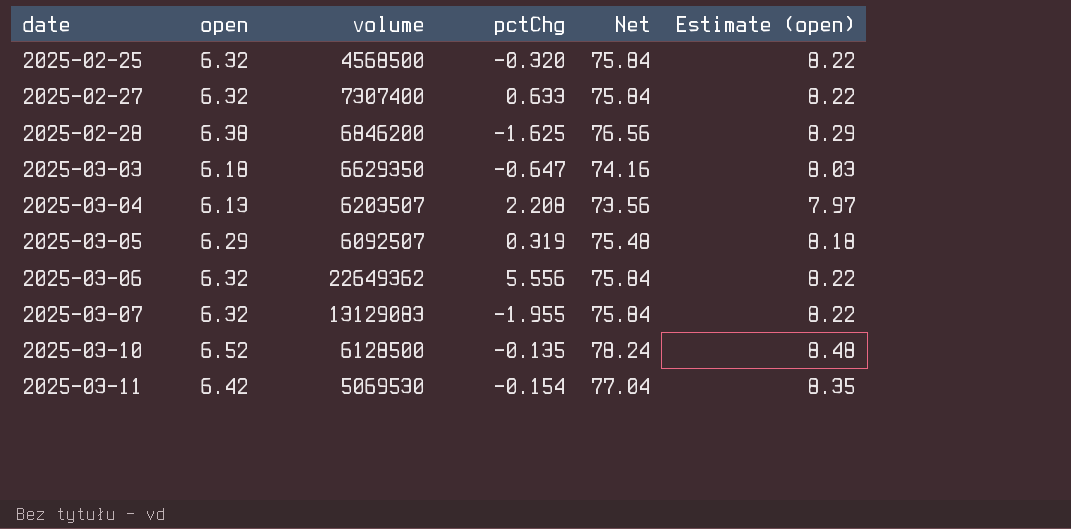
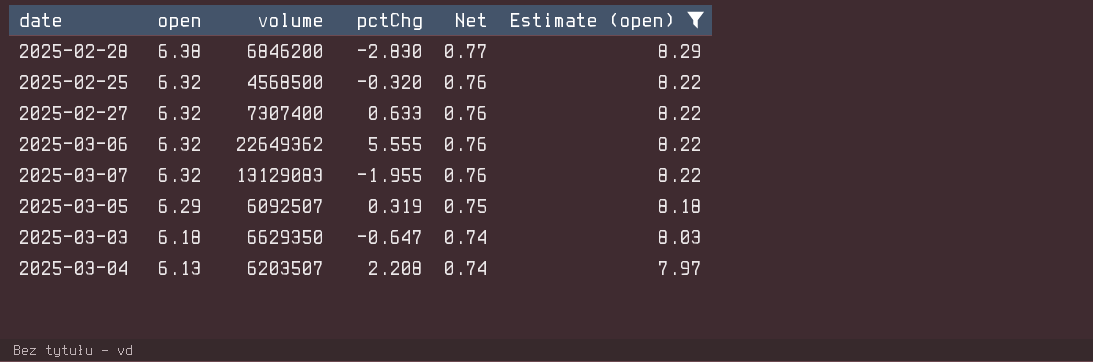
filter: none -> Estimate (open) <= 8.29
row order: date ascending -> open descending
column Net | formula: [open] * 12 -> [open] * 0.12
2025-02-28 | pctChg: -1.625 -> -2.830
2025-03-06 | pctChg: 5.556 -> 5.555

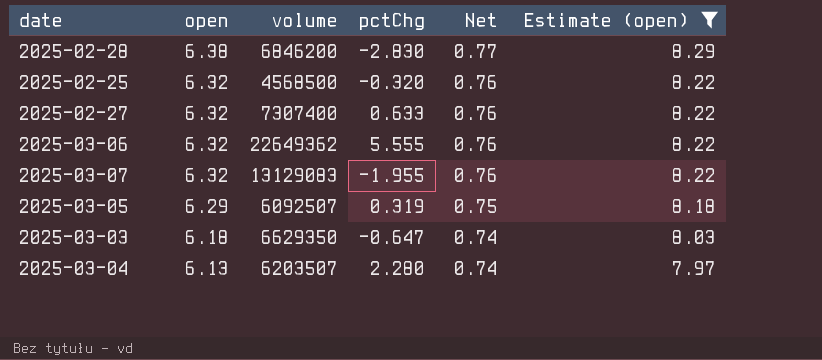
2025-03-04 | pctChg: 2.208 -> 2.280

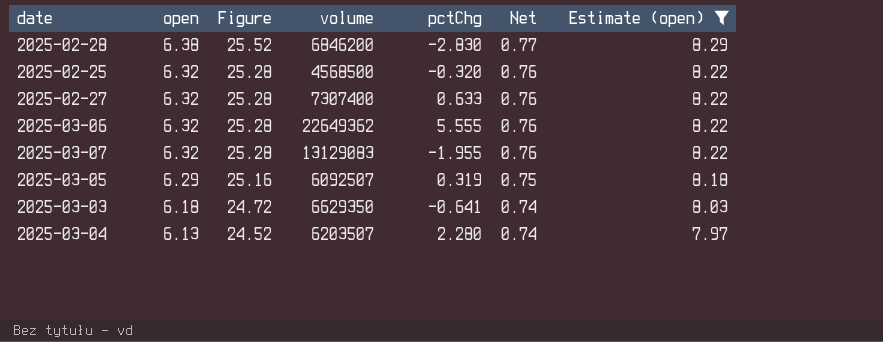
column Figure | formula: none -> [open] * 4
2025-03-03 | pctChg: -0.647 -> -0.641

